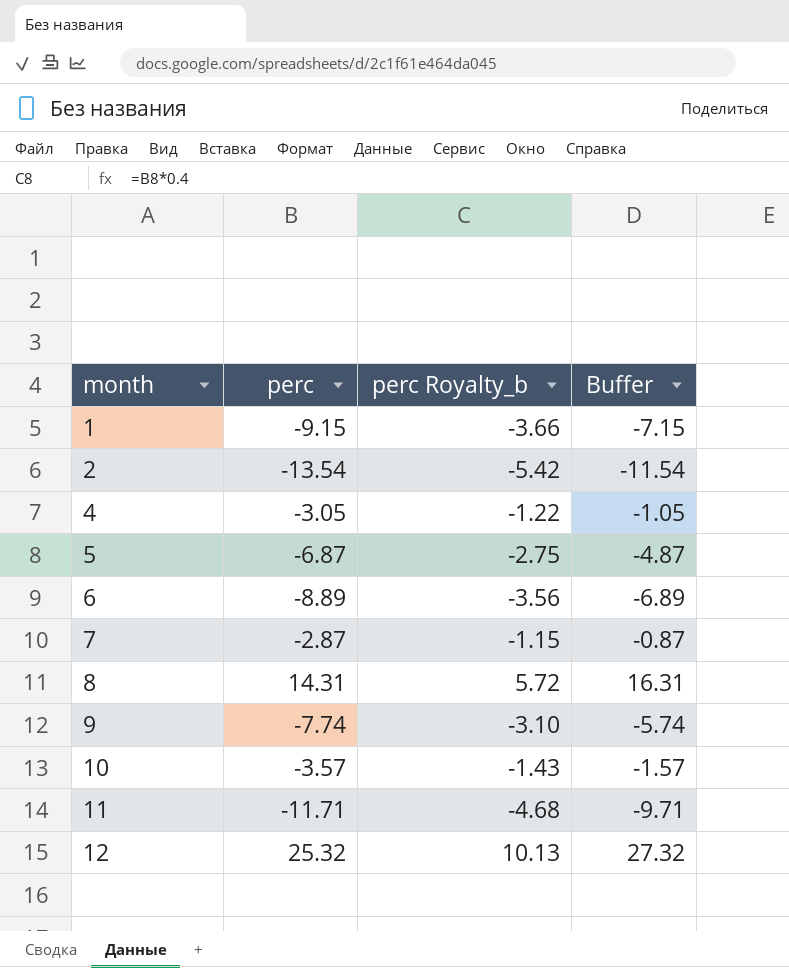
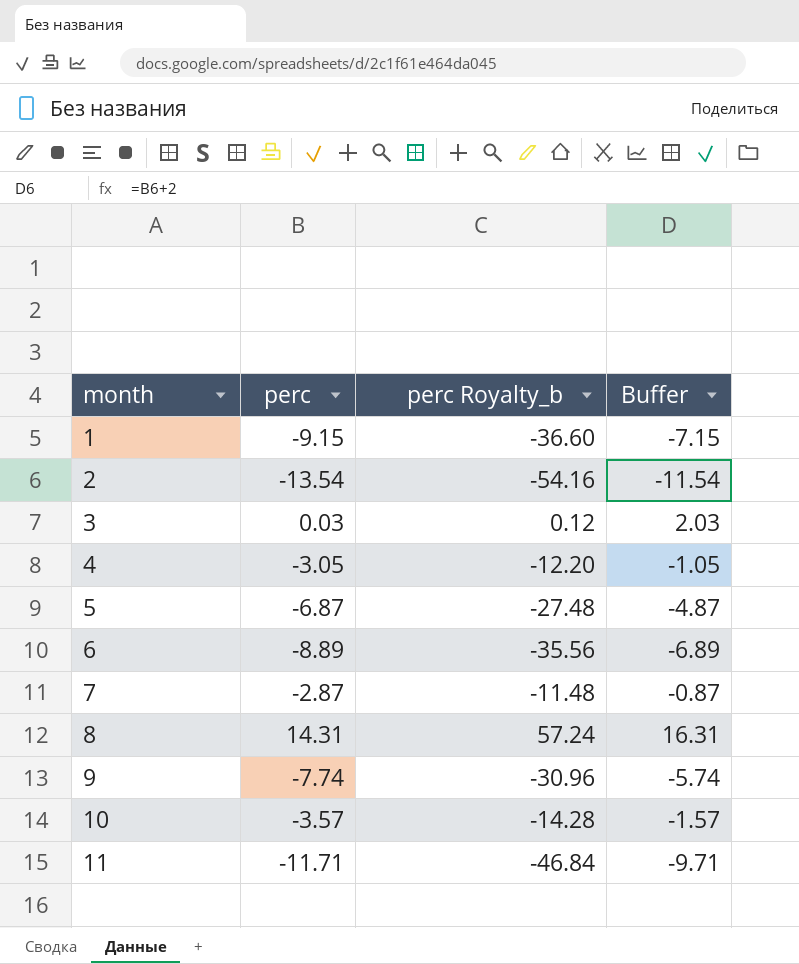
column perc Royalty_b | formula: [perc] * 0.4 -> [perc] * 4
row 12: 25.32 | 10.13 | 27.32 -> none
row 3: none -> 0.03 | 0.12 | 2.03

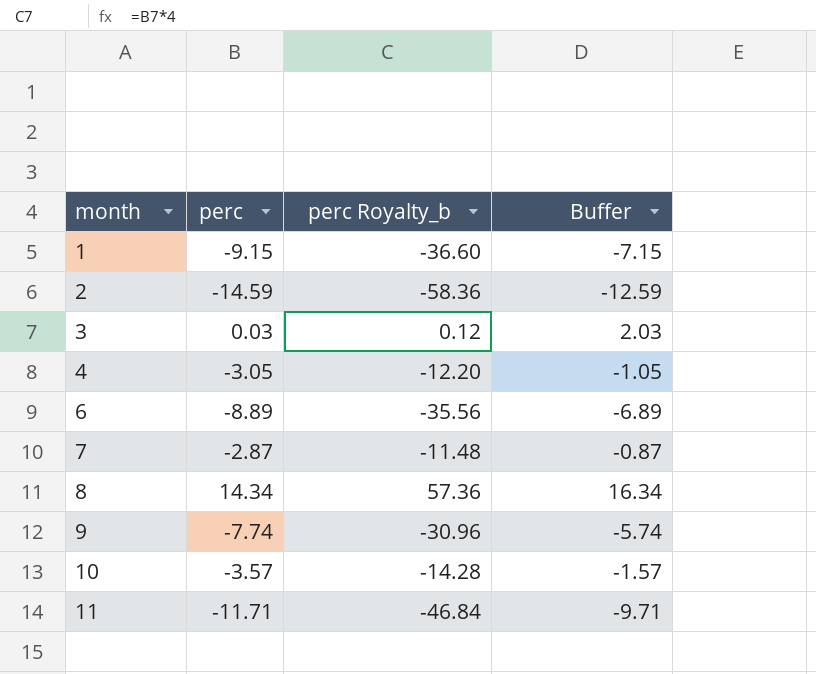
row 5: -6.87 | -27.48 | -4.87 -> none
2 | perc: -13.54 -> -14.59
2 | perc Royalty_b: -54.16 -> -58.36
2 | Buffer: -11.54 -> -12.59
8 | perc: 14.31 -> 14.34
8 | perc Royalty_b: 57.24 -> 57.36
8 | Buffer: 16.31 -> 16.34

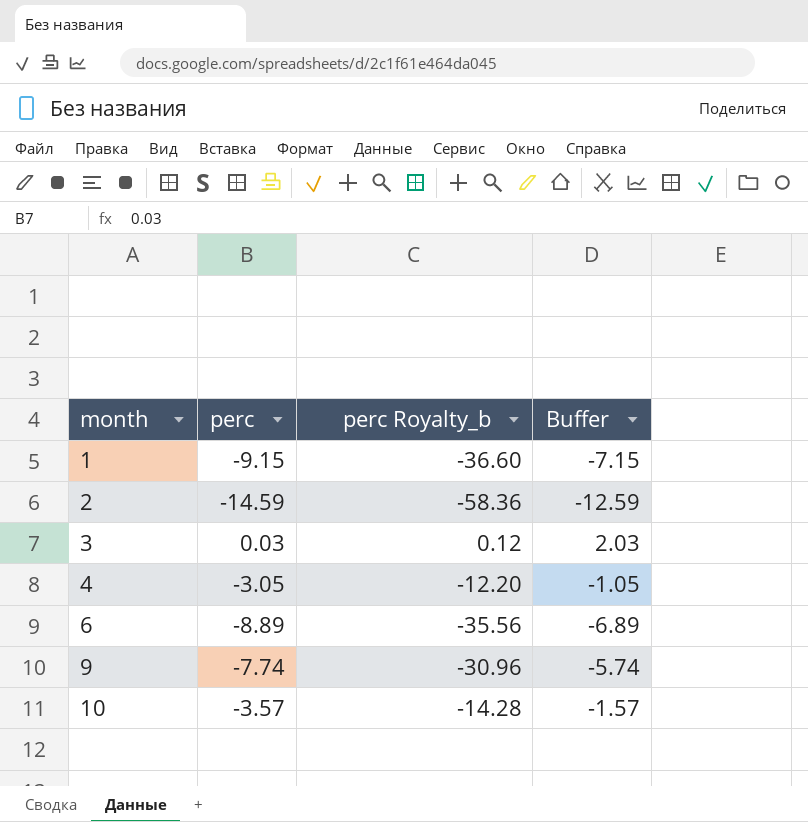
row 7: -2.87 | -11.48 | -0.87 -> none
row 8: 14.34 | 57.36 | 16.34 -> none
row 11: -11.71 | -46.84 | -9.71 -> none

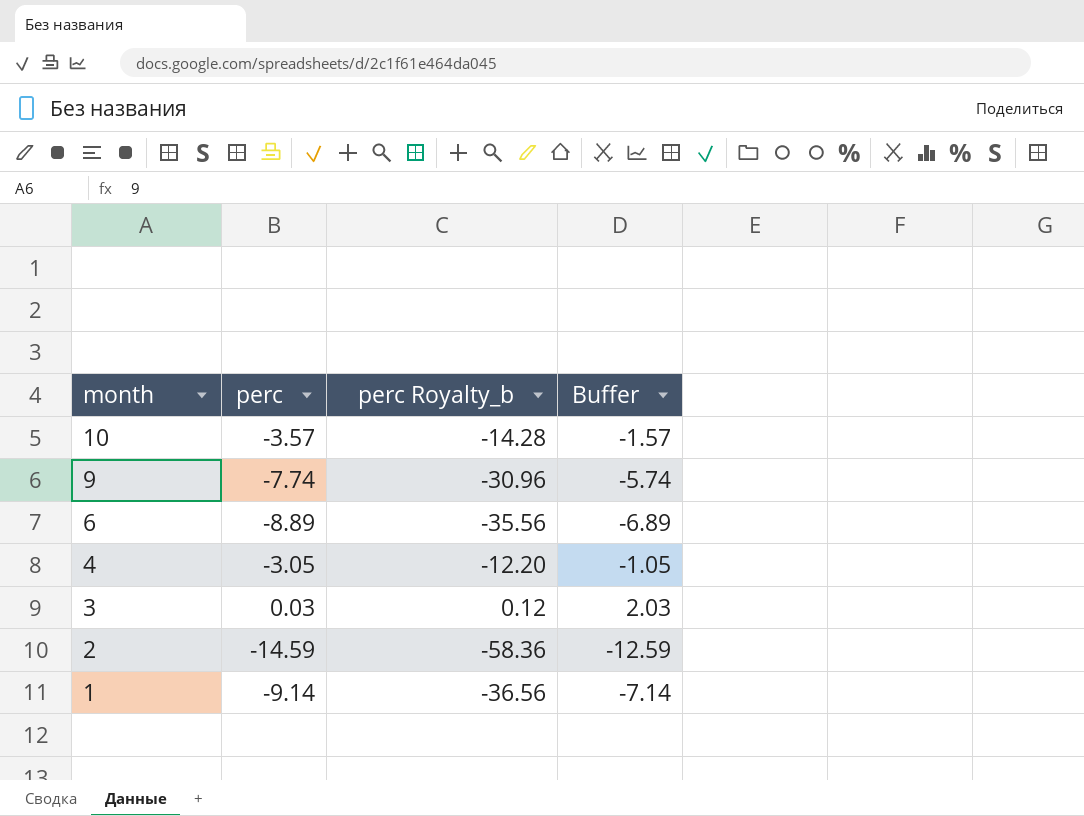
row order: month ascending -> month descending
1 | perc: -9.15 -> -9.14
1 | perc Royalty_b: -36.60 -> -36.56
1 | Buffer: -7.15 -> -7.14

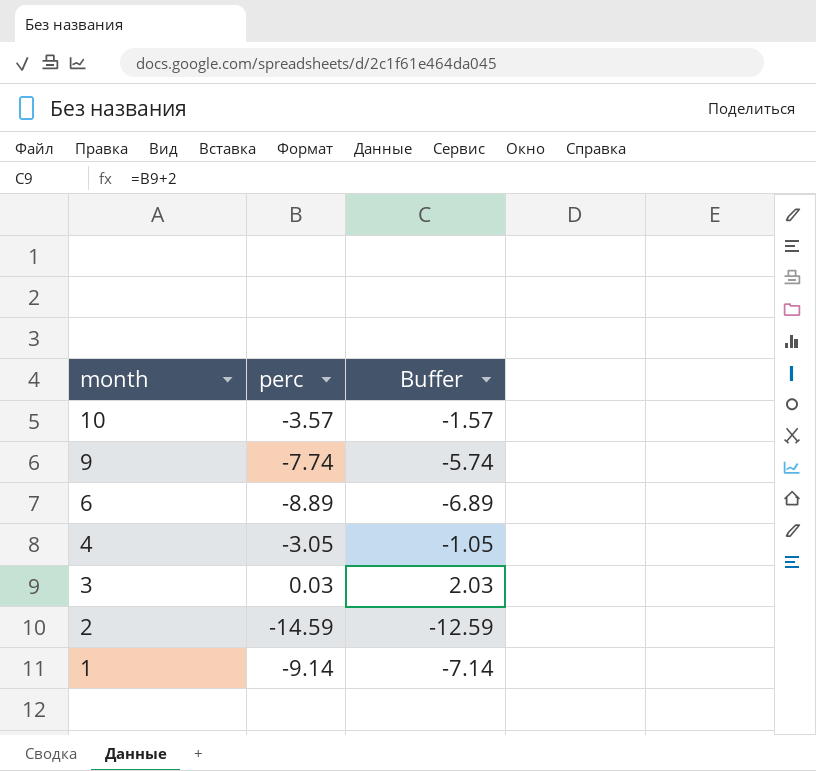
column perc Royalty_b | formula: [perc] * 4 -> none

